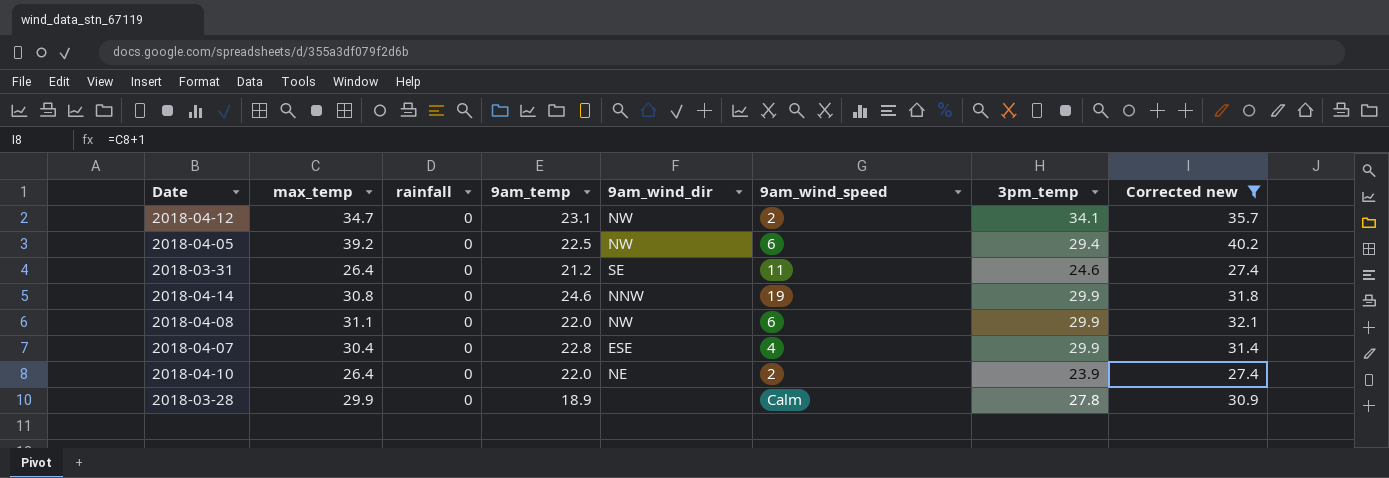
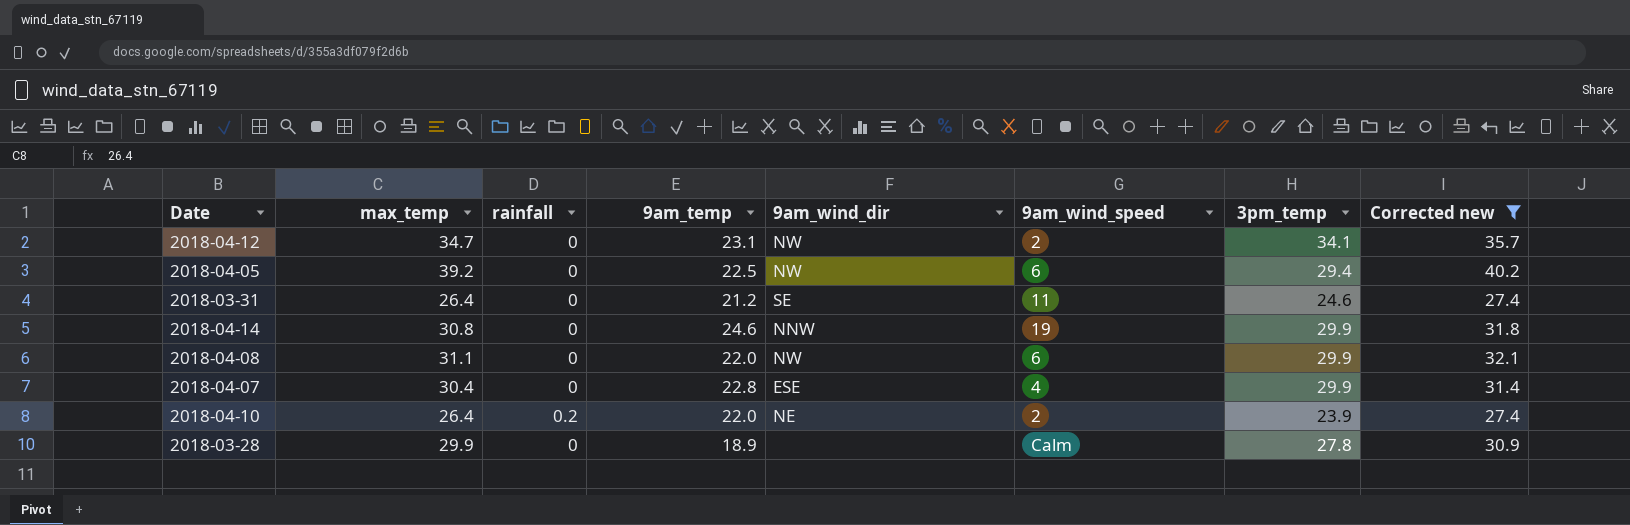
2018-04-10 | rainfall: 0 -> 0.2

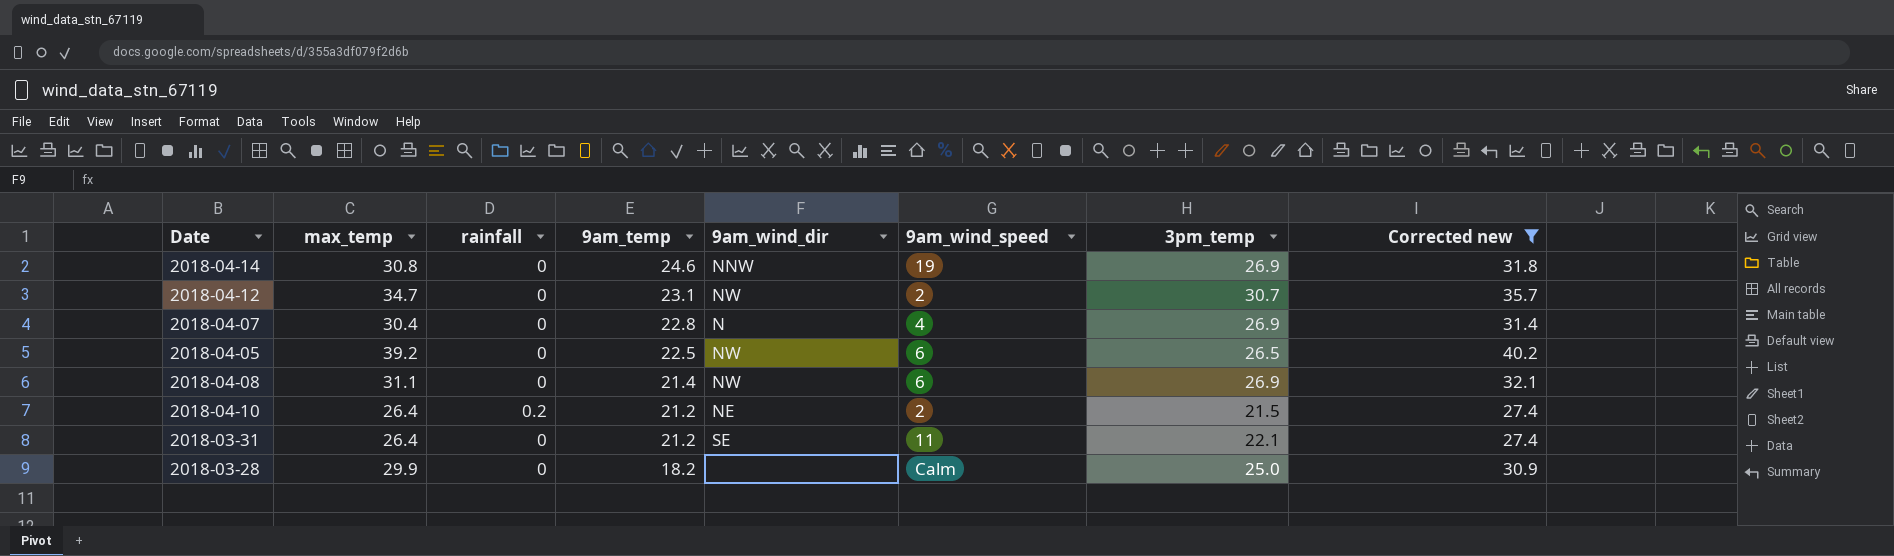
row order: none -> 9am_temp descending
2018-04-14 | 3pm_temp: 29.9 -> 26.9
2018-04-12 | 3pm_temp: 34.1 -> 30.7
2018-04-07 | 9am_wind_dir: ESE -> N
2018-04-07 | 3pm_temp: 29.9 -> 26.9
2018-04-05 | 3pm_temp: 29.4 -> 26.5
2018-04-08 | 9am_temp: 22.0 -> 21.4
2018-04-08 | 3pm_temp: 29.9 -> 26.9
2018-04-10 | 9am_temp: 22.0 -> 21.2
2018-04-10 | 3pm_temp: 23.9 -> 21.5
2018-03-31 | 3pm_temp: 24.6 -> 22.1
2018-03-28 | 9am_temp: 18.9 -> 18.2
2018-03-28 | 3pm_temp: 27.8 -> 25.0

